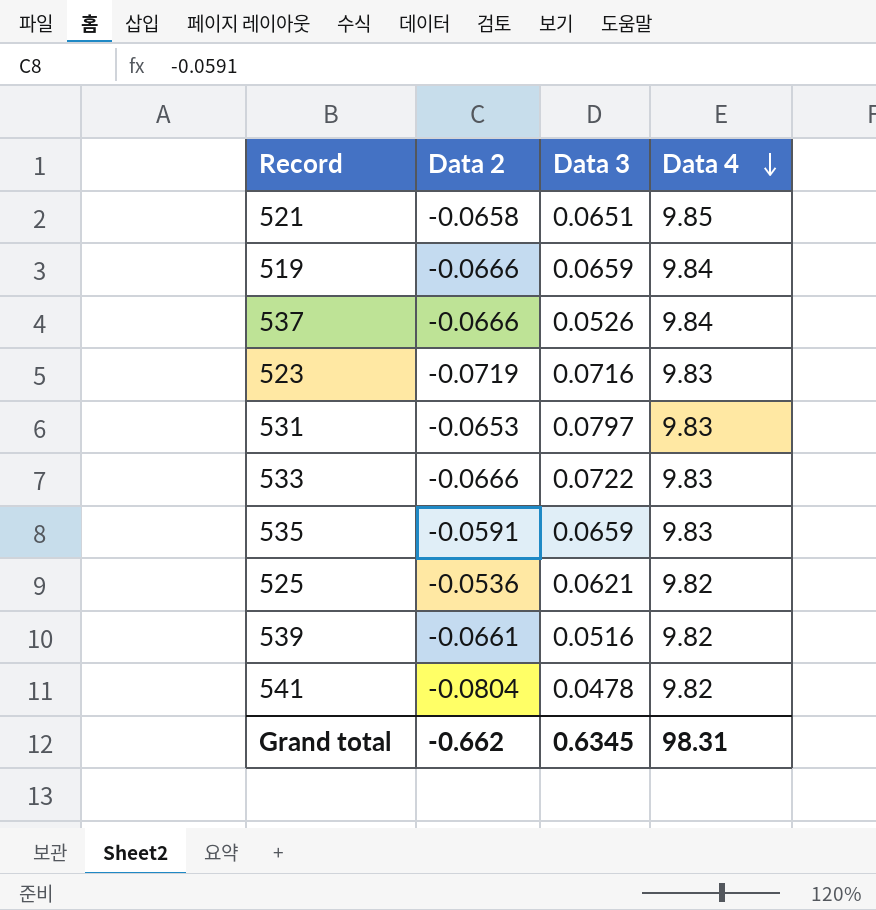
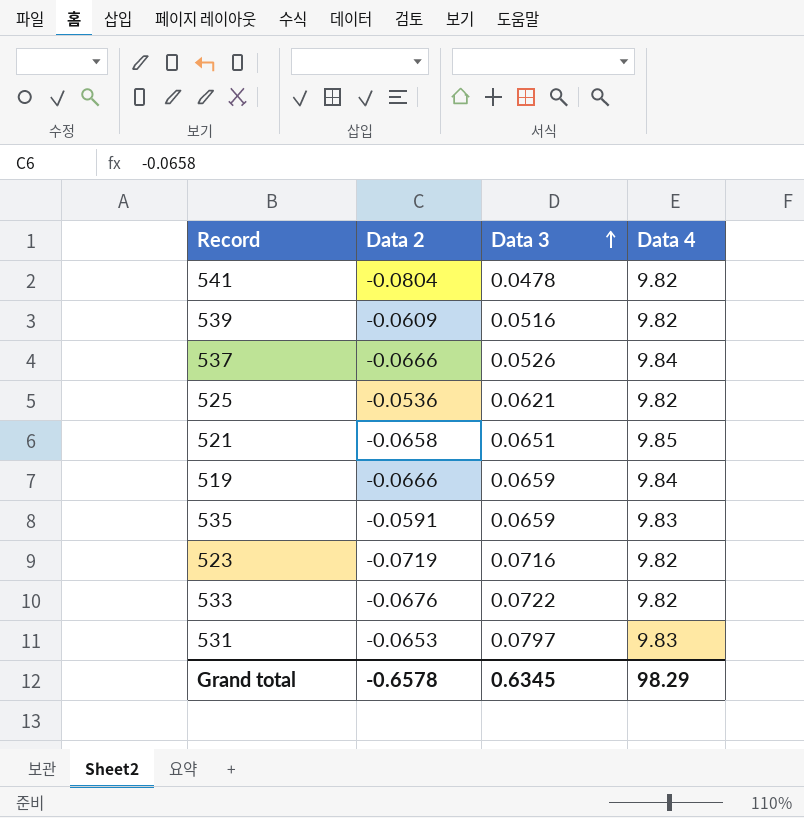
row order: Data 4 descending -> Data 3 ascending
539 | Data 2: -0.0661 -> -0.0609
523 | Data 4: 9.83 -> 9.82
533 | Data 2: -0.0666 -> -0.0676
533 | Data 4: 9.83 -> 9.82
Grand total | Data 2: -0.662 -> -0.6578
Grand total | Data 4: 98.31 -> 98.29

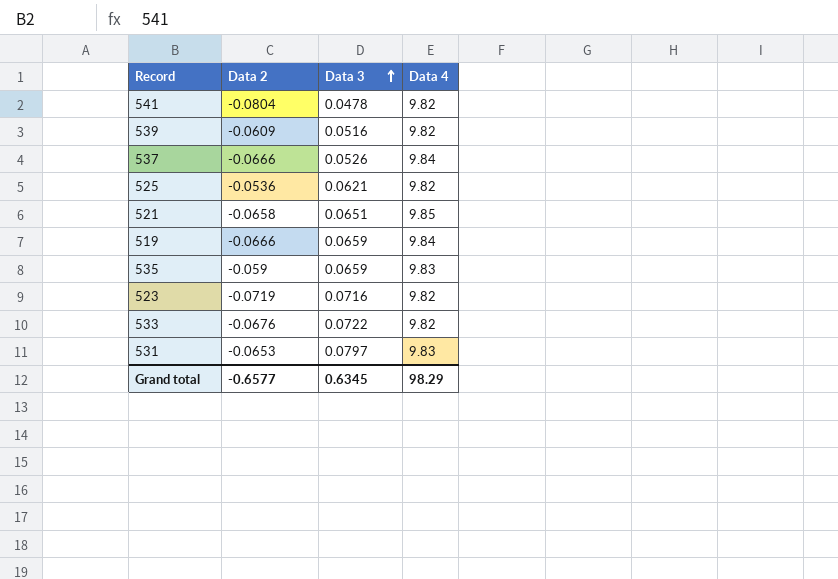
535 | Data 2: -0.0591 -> -0.059
Grand total | Data 2: -0.6578 -> -0.6577

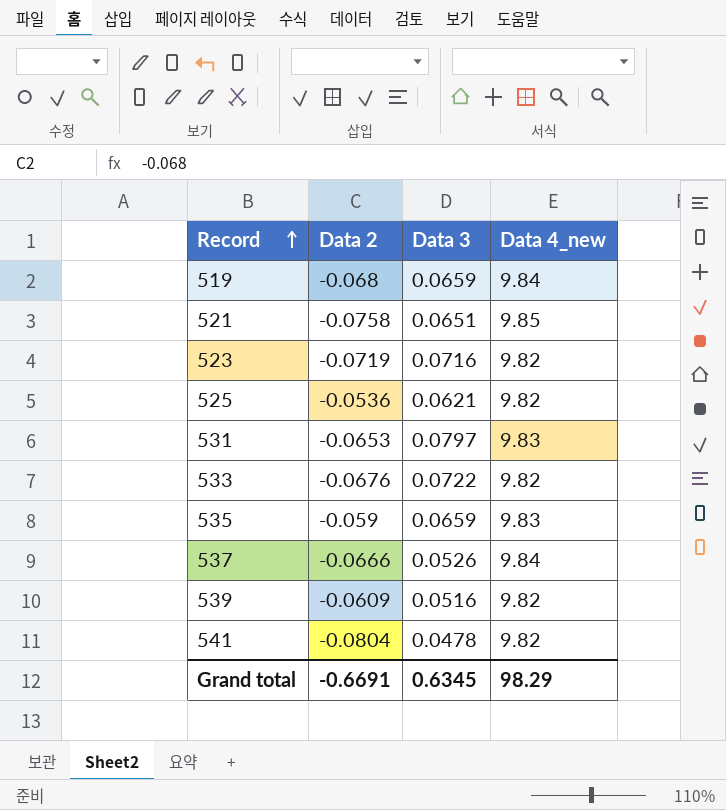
row order: Data 3 ascending -> Record ascending
column name: Data 4 -> Data 4_new
519 | Data 2: -0.0666 -> -0.068
521 | Data 2: -0.0658 -> -0.0758
Grand total | Data 2: -0.6577 -> -0.6691

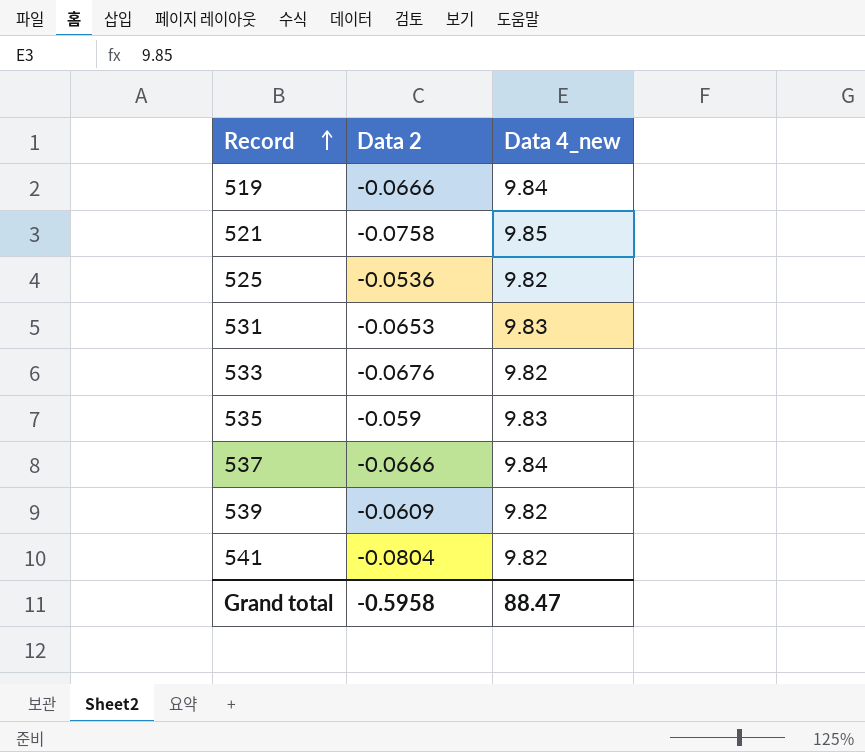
column Data 3 | position: 3 -> none
row 523: -0.0719 | 0.0716 | 9.82 -> none
519 | Data 2: -0.068 -> -0.0666
Grand total | Data 2: -0.6691 -> -0.5958
Grand total | Data 4_new: 98.29 -> 88.47

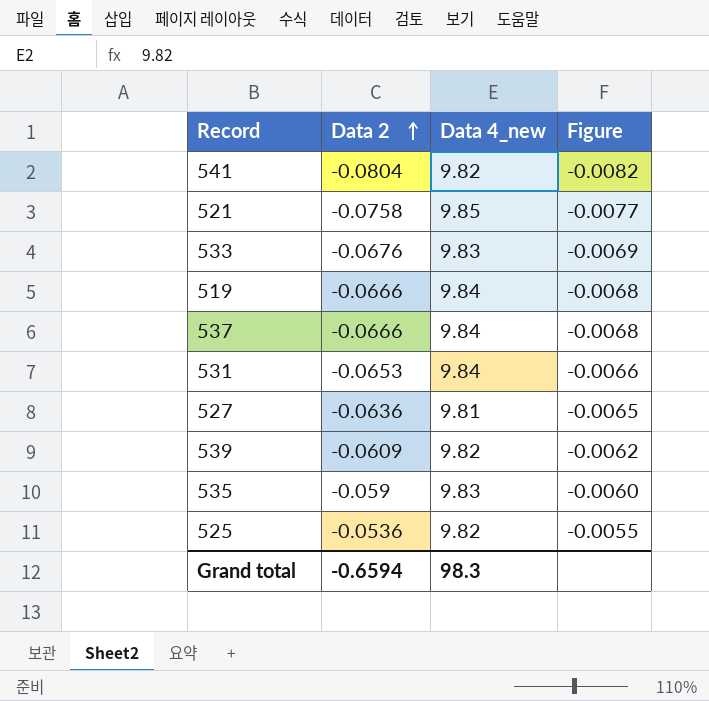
row order: Record ascending -> Data 2 ascending
column Figure | formula: none -> [Data 2] / [Data 4_new]
533 | Data 4_new: 9.82 -> 9.83
531 | Data 4_new: 9.83 -> 9.84
row 527: none -> -0.0636 | 9.81 | -0.0065
Grand total | Data 2: -0.5958 -> -0.6594
Grand total | Data 4_new: 88.47 -> 98.3

